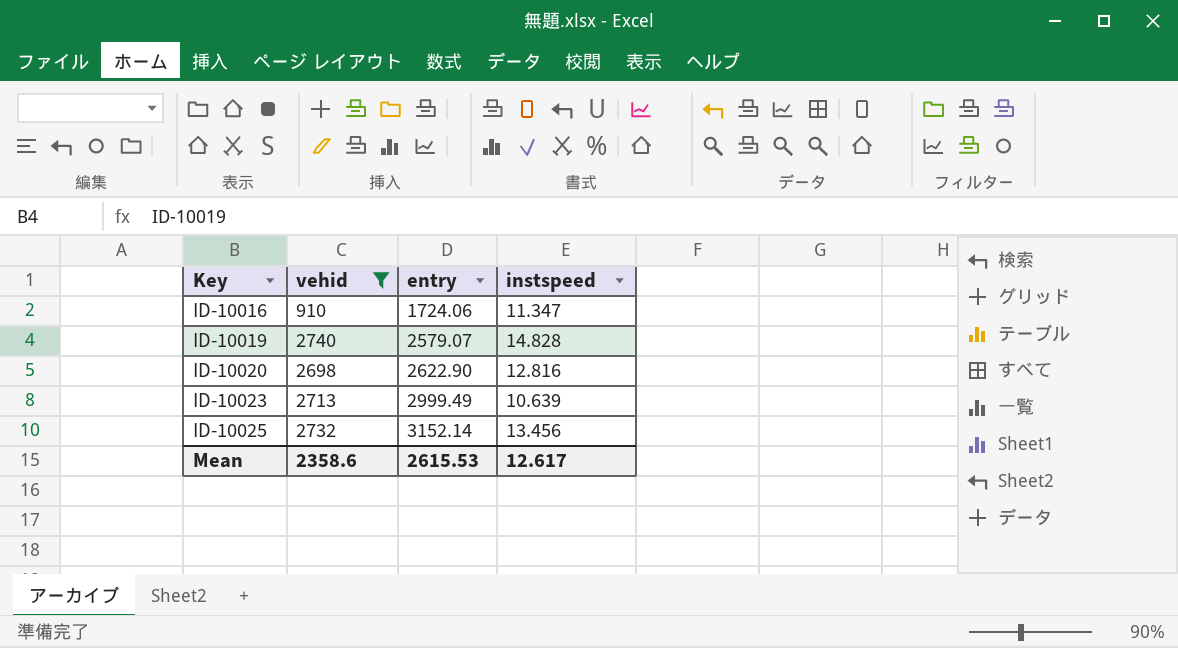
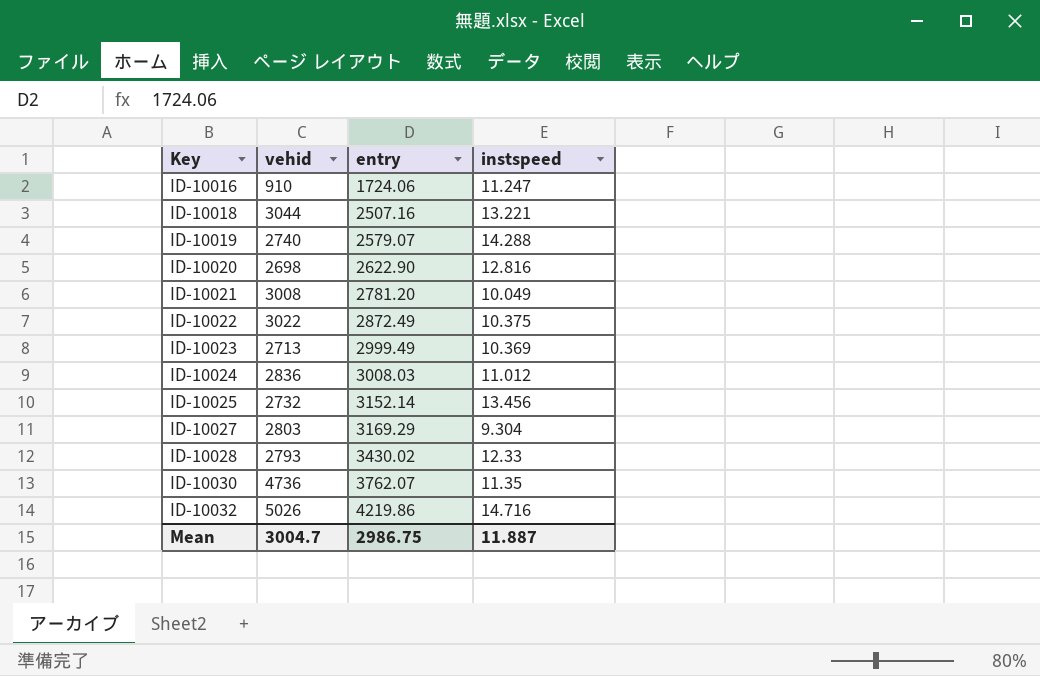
filter: vehid <= 2740 -> none
ID-10016 | instspeed: 11.347 -> 11.247
ID-10019 | instspeed: 14.828 -> 14.288
ID-10023 | instspeed: 10.639 -> 10.369
Mean | vehid: 2358.6 -> 3004.7
Mean | entry: 2615.53 -> 2986.75
Mean | instspeed: 12.617 -> 11.887

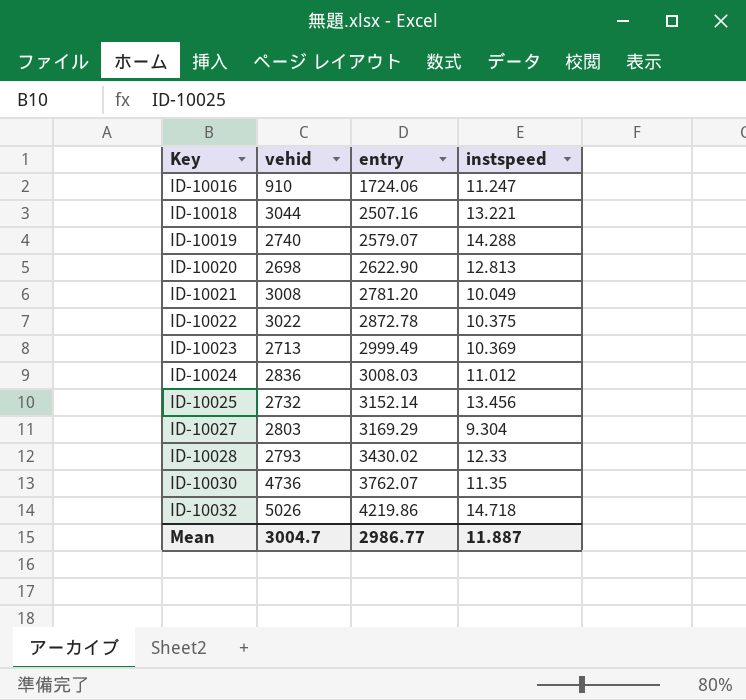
ID-10020 | instspeed: 12.816 -> 12.813
ID-10022 | entry: 2872.49 -> 2872.78
ID-10032 | instspeed: 14.716 -> 14.718
Mean | entry: 2986.75 -> 2986.77

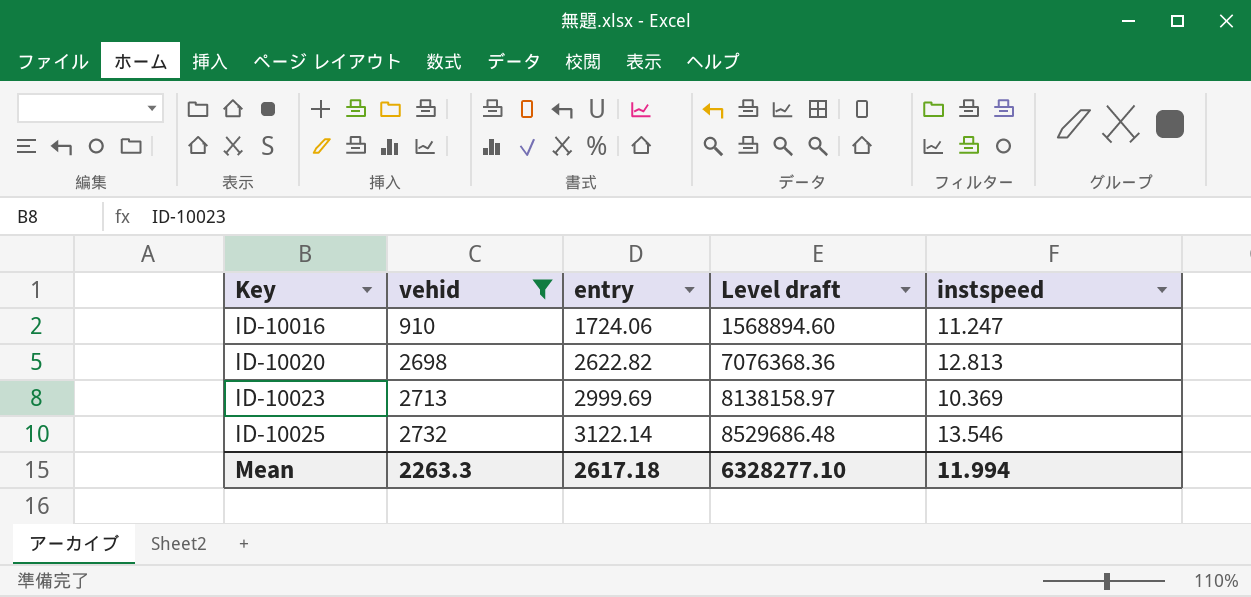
filter: none -> vehid <= 2732
column Level draft | formula: none -> [vehid] * [entry]
ID-10020 | entry: 2622.90 -> 2622.82
ID-10023 | entry: 2999.49 -> 2999.69
ID-10025 | entry: 3152.14 -> 3122.14
ID-10025 | instspeed: 13.456 -> 13.546
Mean | vehid: 3004.7 -> 2263.3
Mean | entry: 2986.77 -> 2617.18
Mean | instspeed: 11.887 -> 11.994

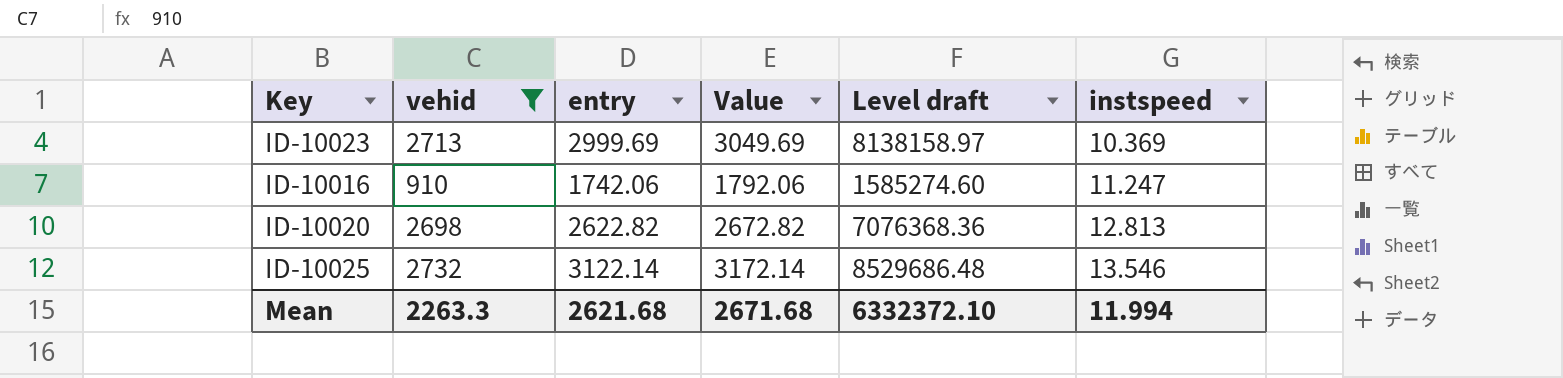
row order: Key ascending -> instspeed ascending
column Value | formula: none -> [entry] + 50
ID-10016 | entry: 1724.06 -> 1742.06
ID-10016 | Level draft: 1568894.60 -> 1585274.60
Mean | entry: 2617.18 -> 2621.68
Mean | Level draft: 6328277.10 -> 6332372.10

